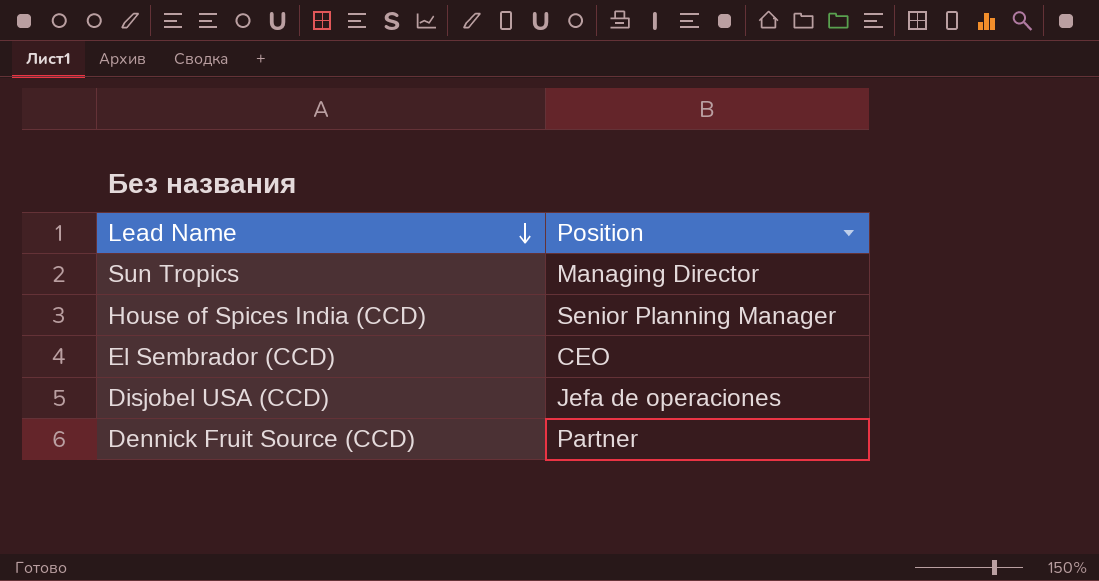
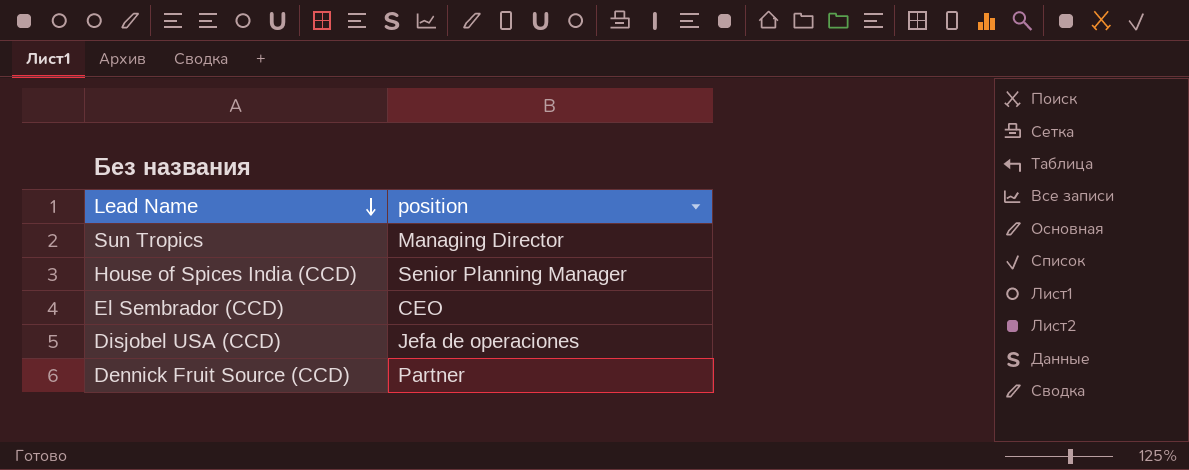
column name: Position -> position

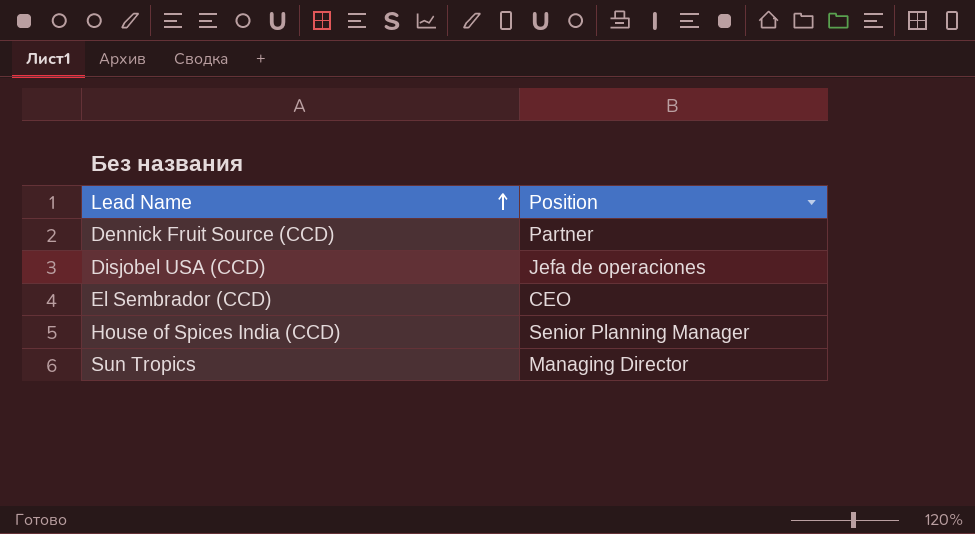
row order: Lead Name descending -> Lead Name ascending
column name: position -> Position

